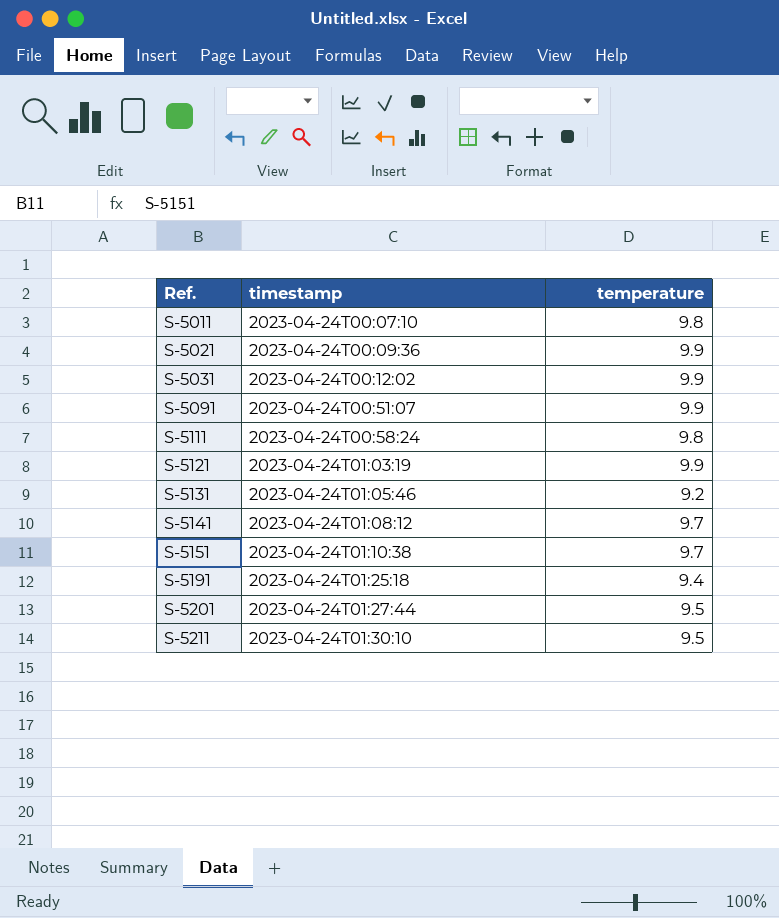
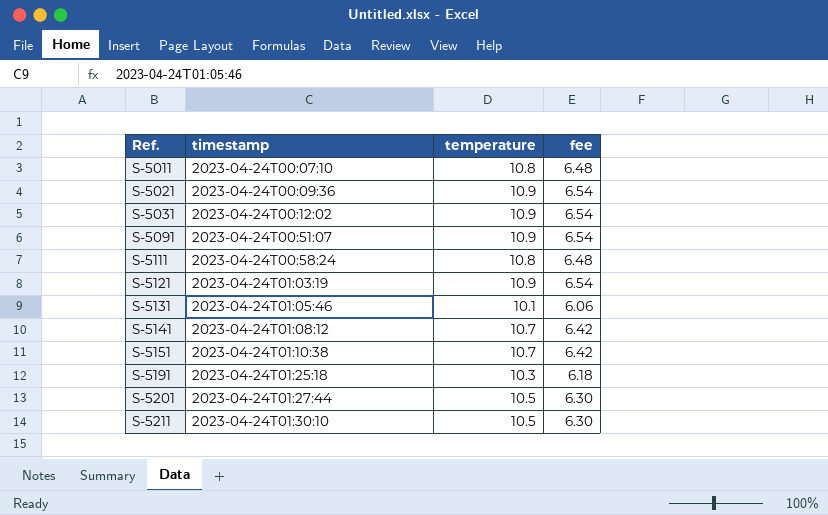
column fee | formula: none -> [temperature] * 0.6
S-5011 | temperature: 9.8 -> 10.8
S-5021 | temperature: 9.9 -> 10.9
S-5031 | temperature: 9.9 -> 10.9
S-5091 | temperature: 9.9 -> 10.9
S-5111 | temperature: 9.8 -> 10.8
S-5121 | temperature: 9.9 -> 10.9
S-5131 | temperature: 9.2 -> 10.1
S-5141 | temperature: 9.7 -> 10.7
S-5151 | temperature: 9.7 -> 10.7
S-5191 | temperature: 9.4 -> 10.3
S-5201 | temperature: 9.5 -> 10.5
S-5211 | temperature: 9.5 -> 10.5

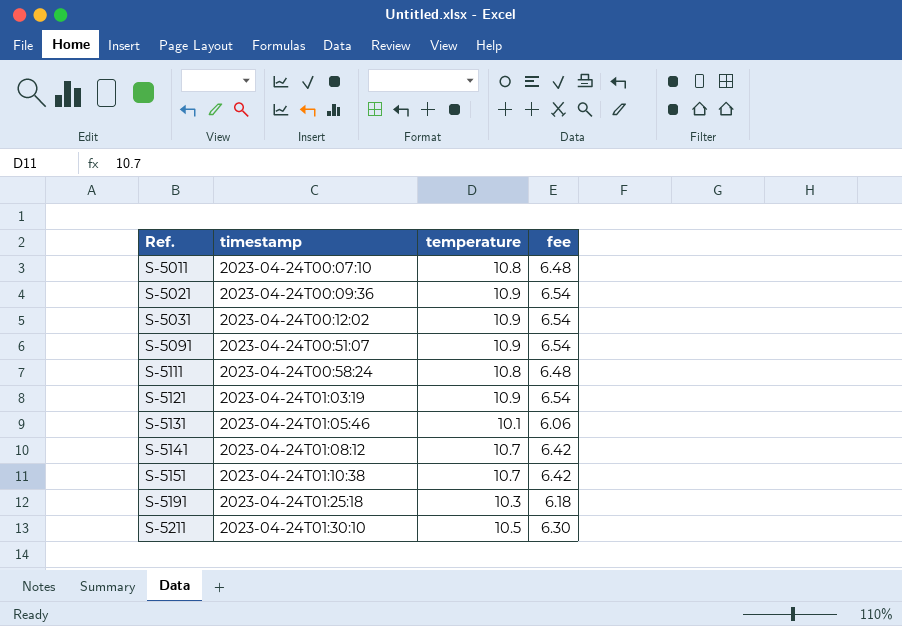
row S-5201: 2023-04-24T01:27:44 | 10.5 | 6.30 -> none

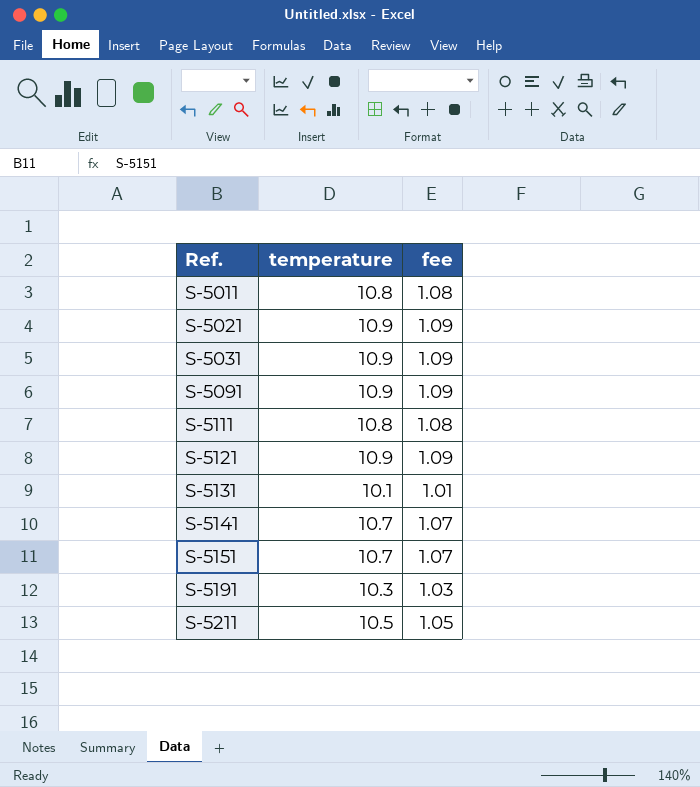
column timestamp | position: 2 -> none
column fee | formula: [temperature] * 0.6 -> [temperature] * 0.1

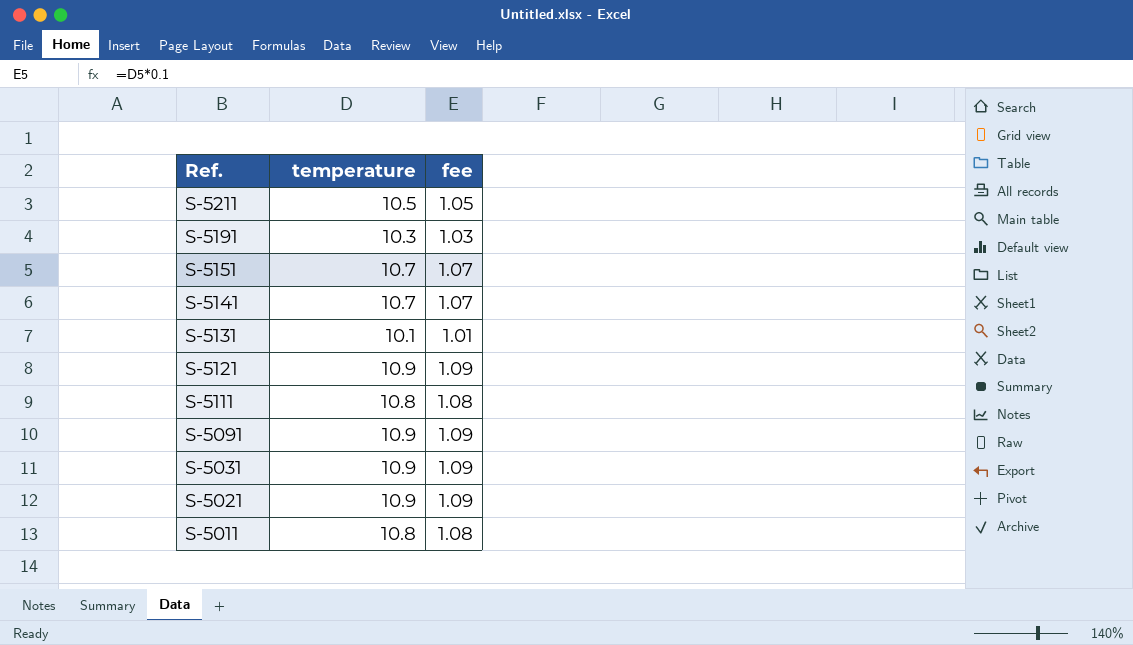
row order: Ref. ascending -> Ref. descending

